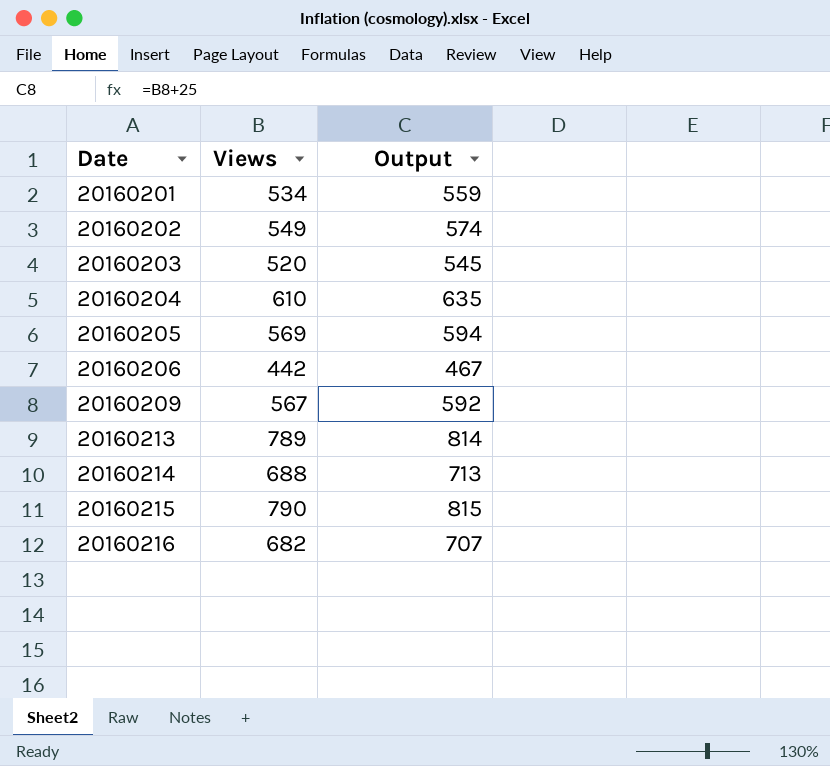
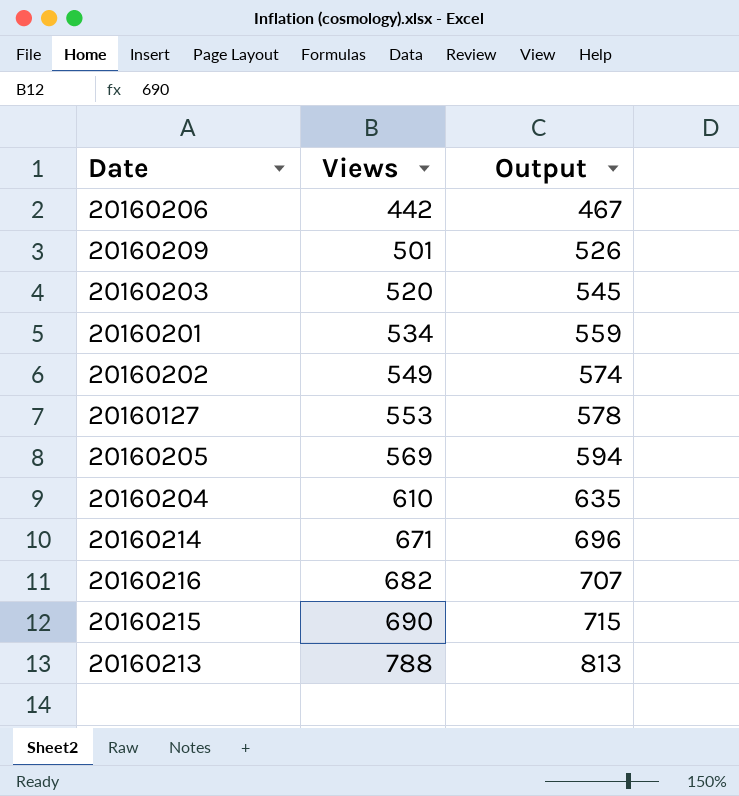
row order: Date ascending -> Views ascending
20160209 | Views: 567 -> 501
20160209 | Output: 592 -> 526
row 20160127: none -> 553 | 578
20160214 | Views: 688 -> 671
20160214 | Output: 713 -> 696
20160215 | Views: 790 -> 690
20160215 | Output: 815 -> 715
20160213 | Views: 789 -> 788
20160213 | Output: 814 -> 813

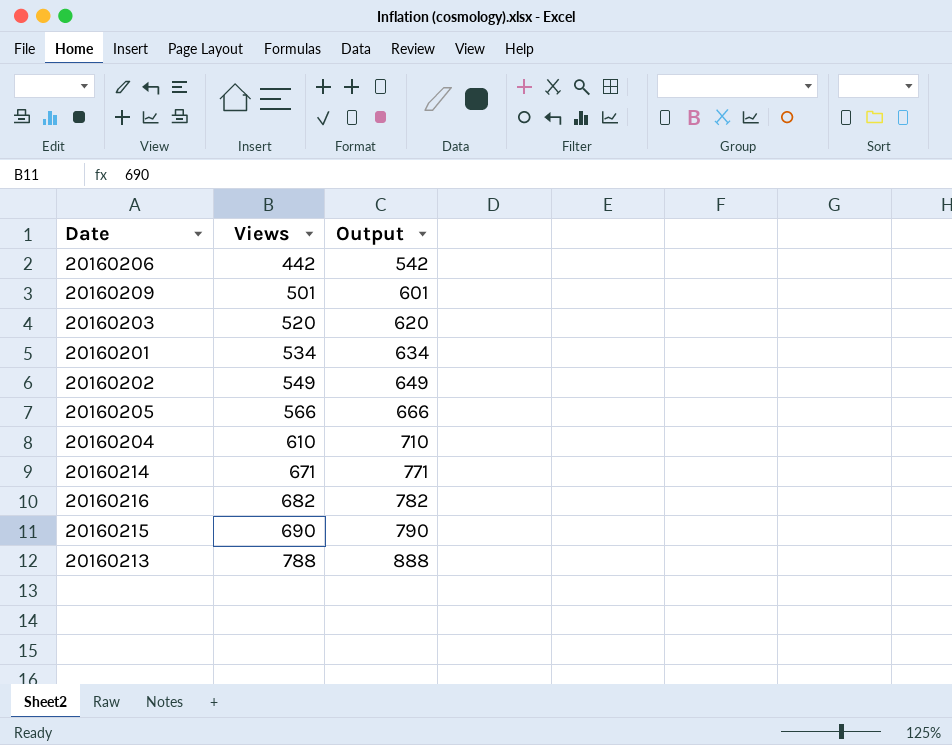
column Output | formula: [Views] + 25 -> [Views] + 100
row 20160127: 553 | 578 -> none
20160205 | Views: 569 -> 566

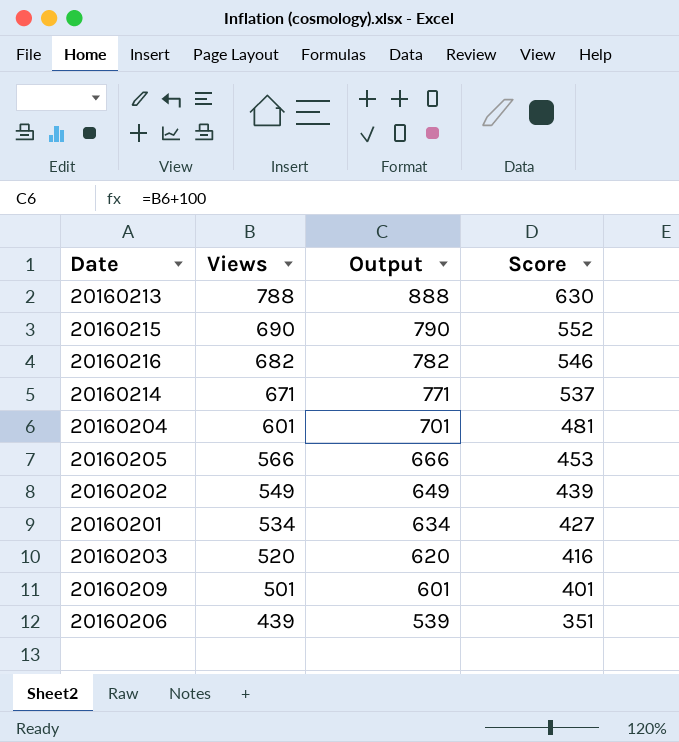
row order: Views ascending -> Views descending
column Score | formula: none -> [Views] * 0.8
20160204 | Views: 610 -> 601
20160204 | Output: 710 -> 701
20160206 | Views: 442 -> 439
20160206 | Output: 542 -> 539

